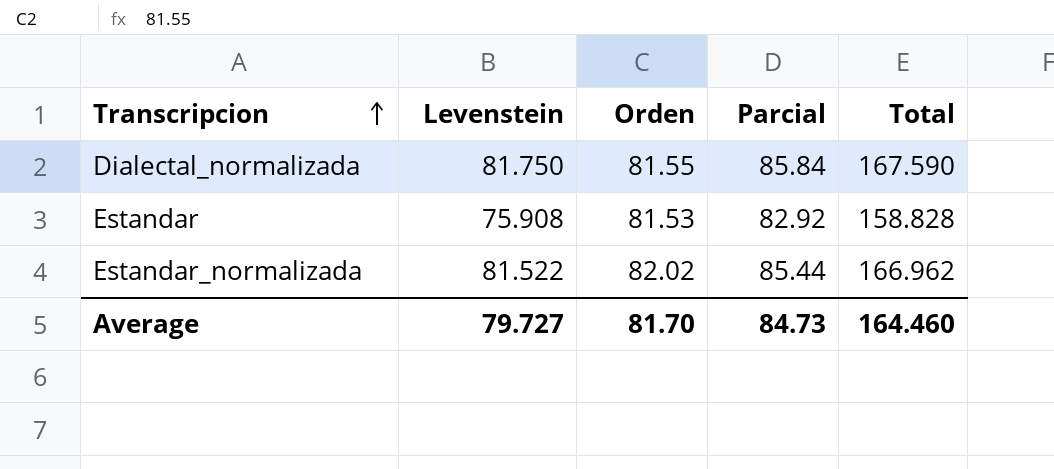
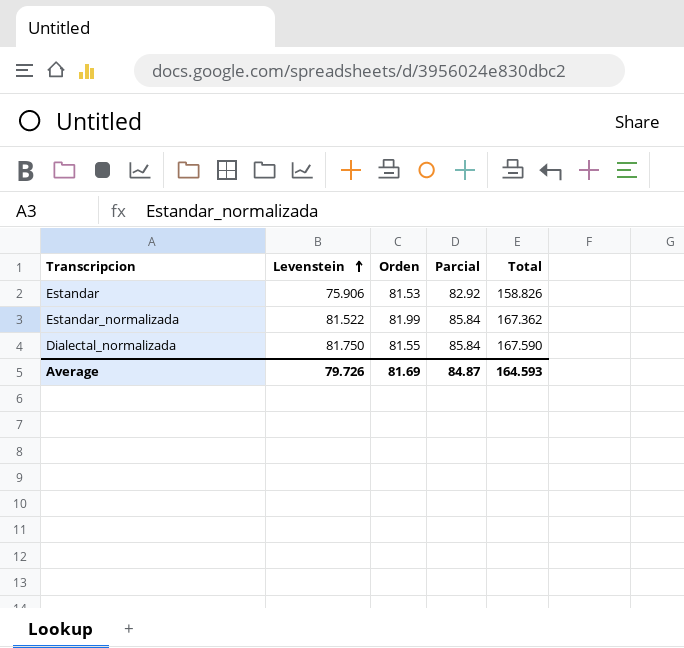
row order: Transcripcion ascending -> Levenstein ascending
Estandar | Levenstein: 75.908 -> 75.906
Estandar | Total: 158.828 -> 158.826
Estandar_normalizada | Orden: 82.02 -> 81.99
Estandar_normalizada | Parcial: 85.44 -> 85.84
Estandar_normalizada | Total: 166.962 -> 167.362
Average | Levenstein: 79.727 -> 79.726
Average | Orden: 81.70 -> 81.69
Average | Parcial: 84.73 -> 84.87
Average | Total: 164.460 -> 164.593

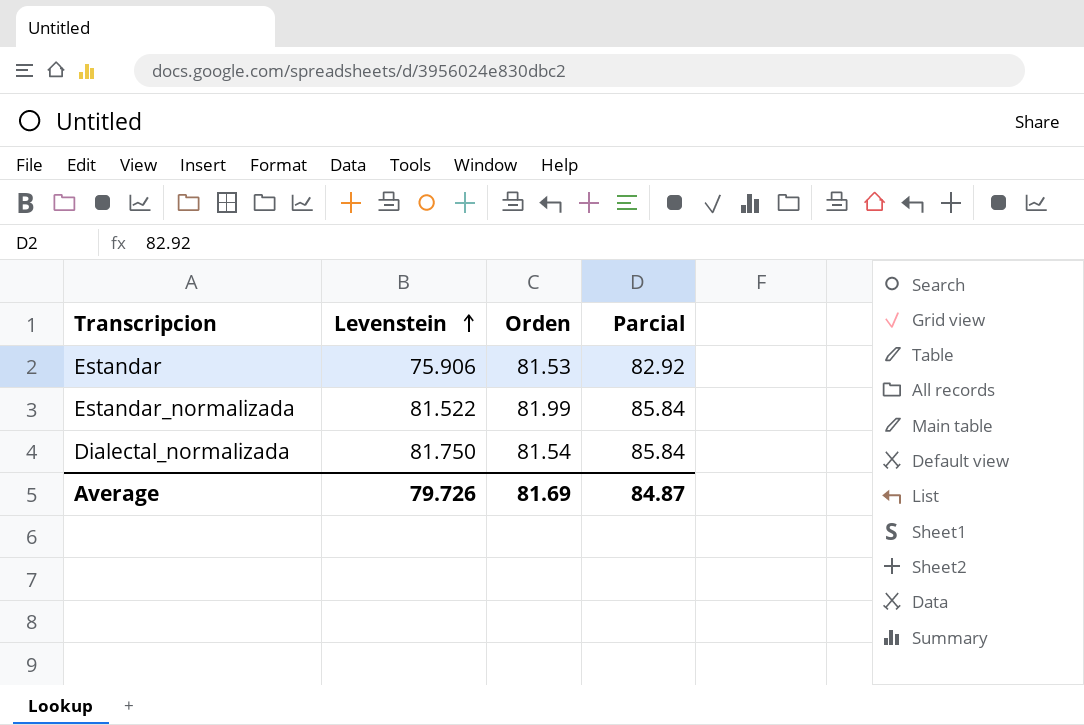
column Total | formula: [Levenstein] + [Parcial] -> none
Dialectal_normalizada | Orden: 81.55 -> 81.54

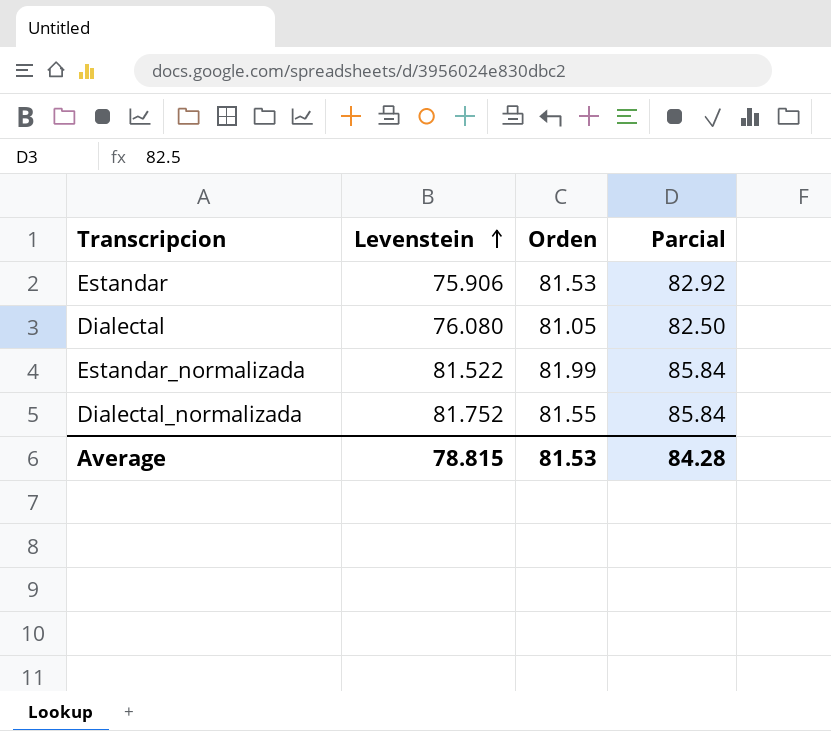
row Dialectal: none -> 76.080 | 81.05 | 82.50
Dialectal_normalizada | Levenstein: 81.750 -> 81.752
Dialectal_normalizada | Orden: 81.54 -> 81.55
Average | Levenstein: 79.726 -> 78.815
Average | Orden: 81.69 -> 81.53
Average | Parcial: 84.87 -> 84.28

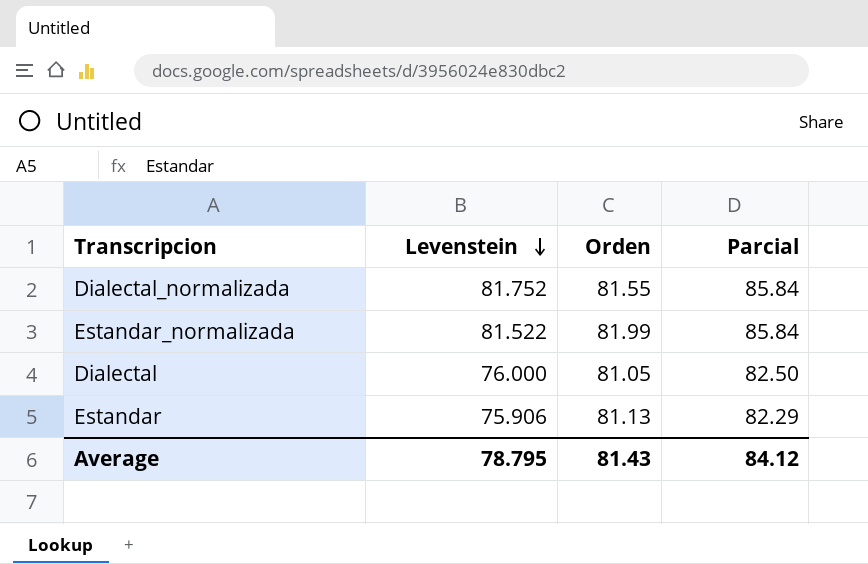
row order: Levenstein ascending -> Levenstein descending
Dialectal | Levenstein: 76.080 -> 76.000
Estandar | Orden: 81.53 -> 81.13
Estandar | Parcial: 82.92 -> 82.29
Average | Levenstein: 78.815 -> 78.795
Average | Orden: 81.53 -> 81.43
Average | Parcial: 84.28 -> 84.12

